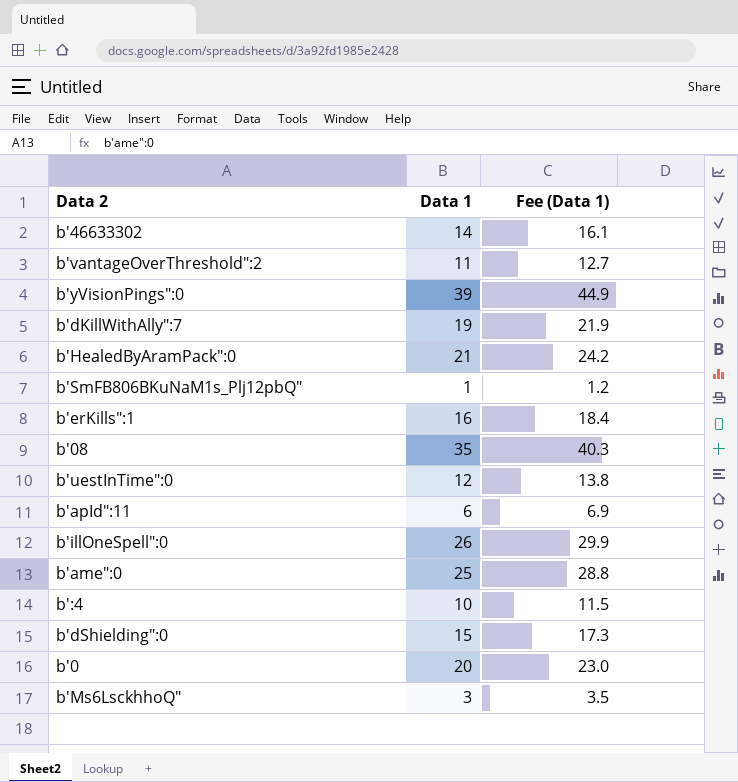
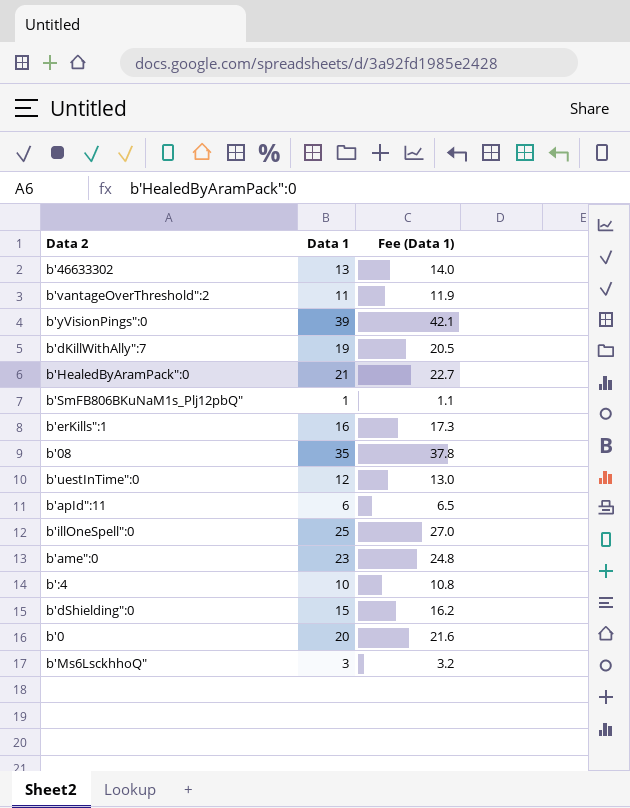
column Fee (Data 1) | formula: [Data 1] * 1.15 -> [Data 1] * 1.08
b'46633302 | Data 1: 14 -> 13
b'illOneSpell":0 | Data 1: 26 -> 25
b'ame":0 | Data 1: 25 -> 23

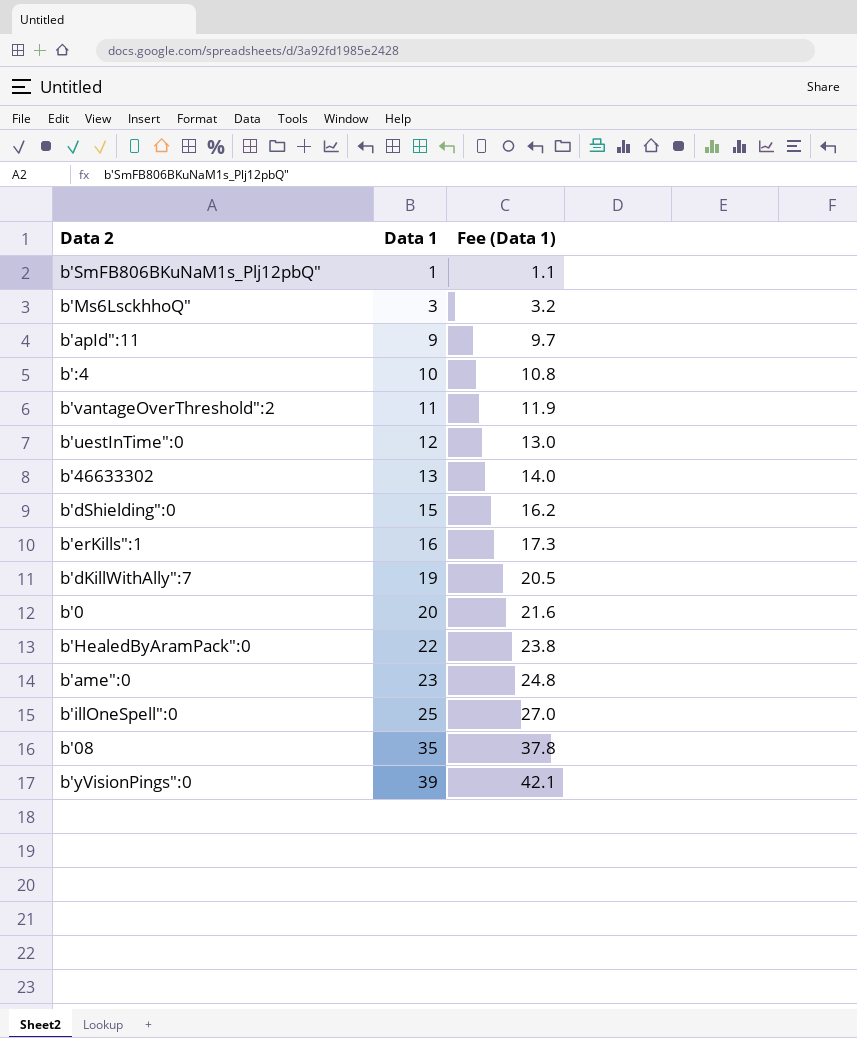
row order: none -> Data 1 ascending
b'apId":11 | Data 1: 6 -> 9
b'apId":11 | Fee (Data 1): 6.5 -> 9.7
b'HealedByAramPack":0 | Data 1: 21 -> 22
b'HealedByAramPack":0 | Fee (Data 1): 22.7 -> 23.8

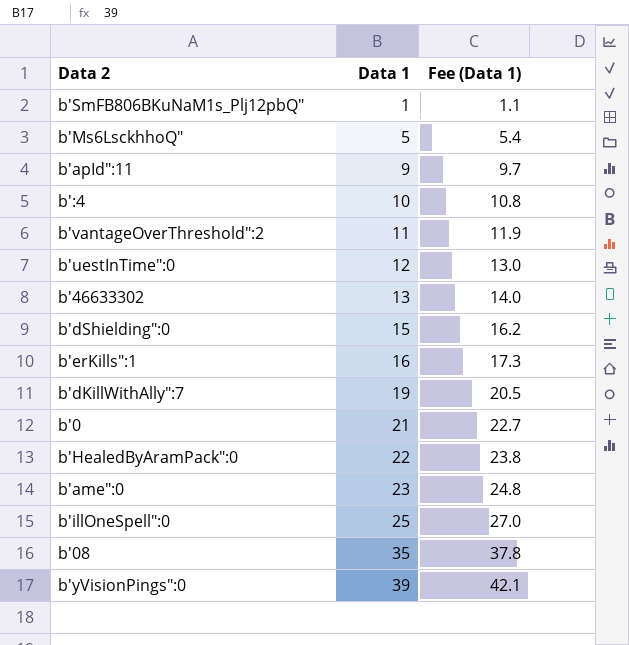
b'Ms6LsckhhoQ" | Data 1: 3 -> 5
b'Ms6LsckhhoQ" | Fee (Data 1): 3.2 -> 5.4
b'0 | Data 1: 20 -> 21
b'0 | Fee (Data 1): 21.6 -> 22.7

